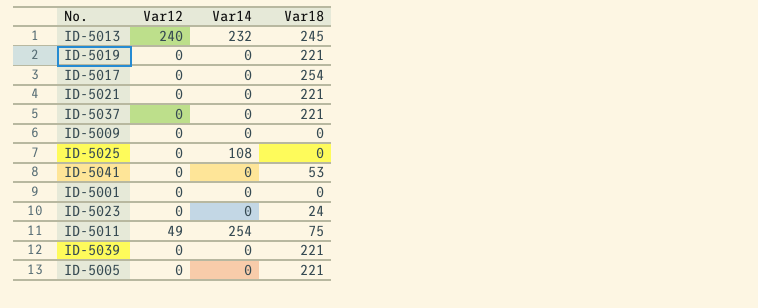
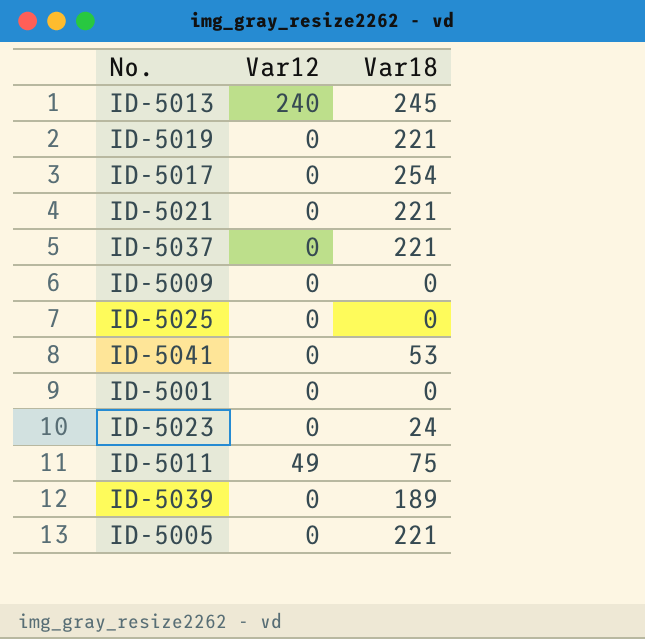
column Var14 | position: 3 -> none
ID-5039 | Var18: 221 -> 189

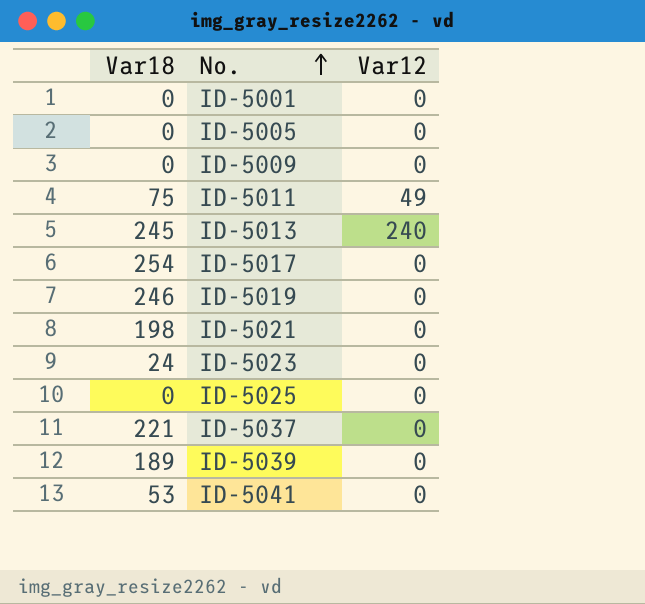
row order: none -> No. ascending
column Var18 | position: 3 -> 1
ID-5005 | Var18: 221 -> 0
ID-5019 | Var18: 221 -> 246
ID-5021 | Var18: 221 -> 198

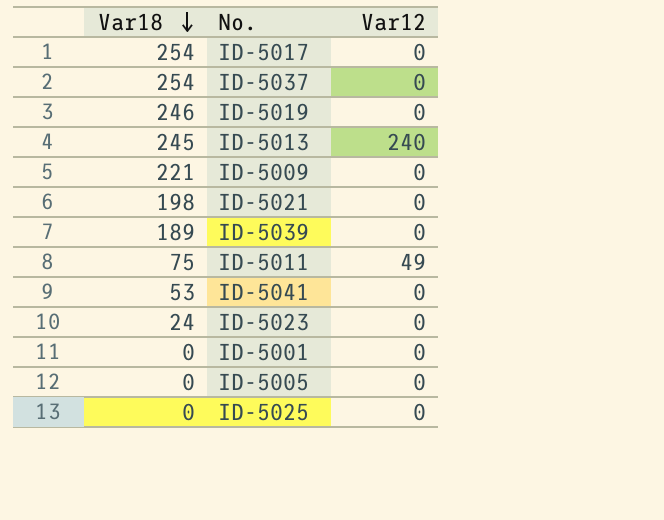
row order: No. ascending -> Var18 descending
ID-5037 | Var18: 221 -> 254
ID-5009 | Var18: 0 -> 221

